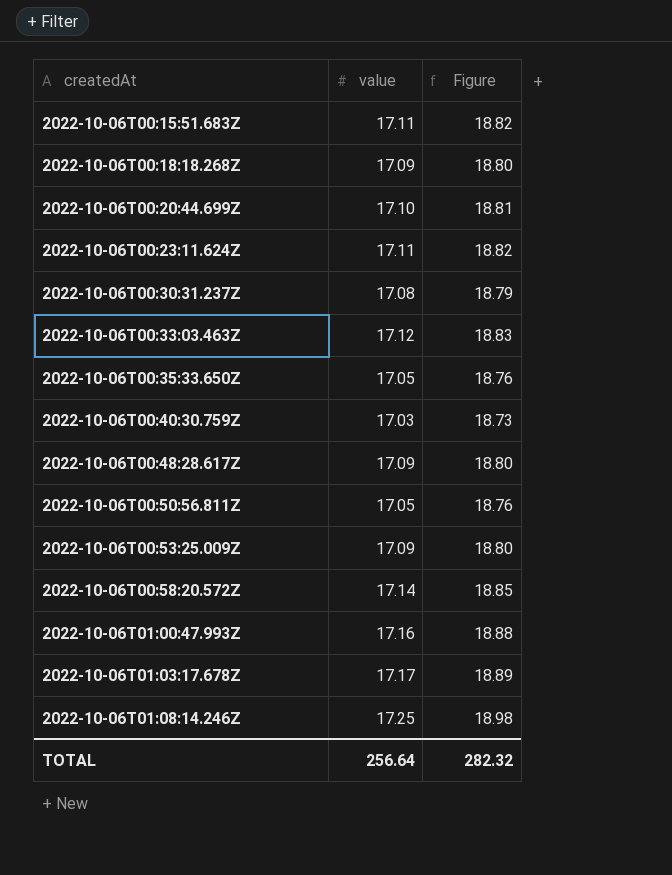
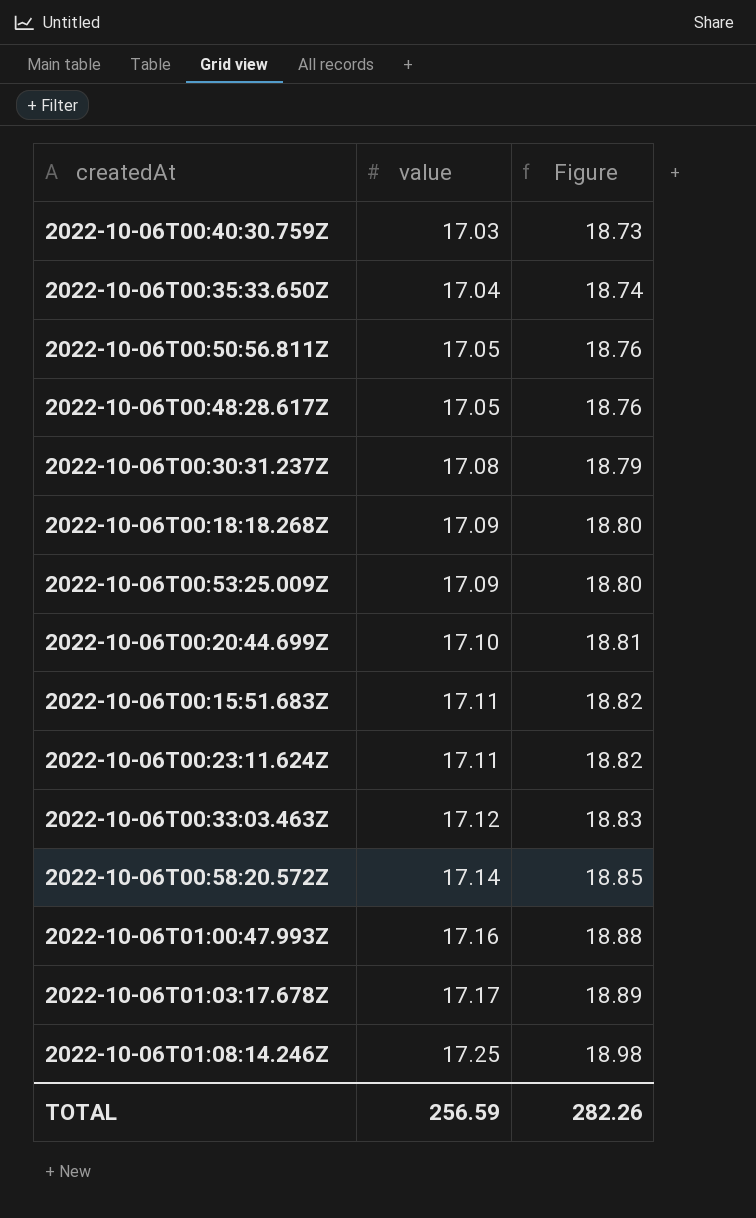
row order: createdAt ascending -> value ascending
2022-10-06T00:35:33.650Z | value: 17.05 -> 17.04
2022-10-06T00:35:33.650Z | Figure: 18.76 -> 18.74
2022-10-06T00:48:28.617Z | value: 17.09 -> 17.05
2022-10-06T00:48:28.617Z | Figure: 18.80 -> 18.76
TOTAL | value: 256.64 -> 256.59
TOTAL | Figure: 282.32 -> 282.26

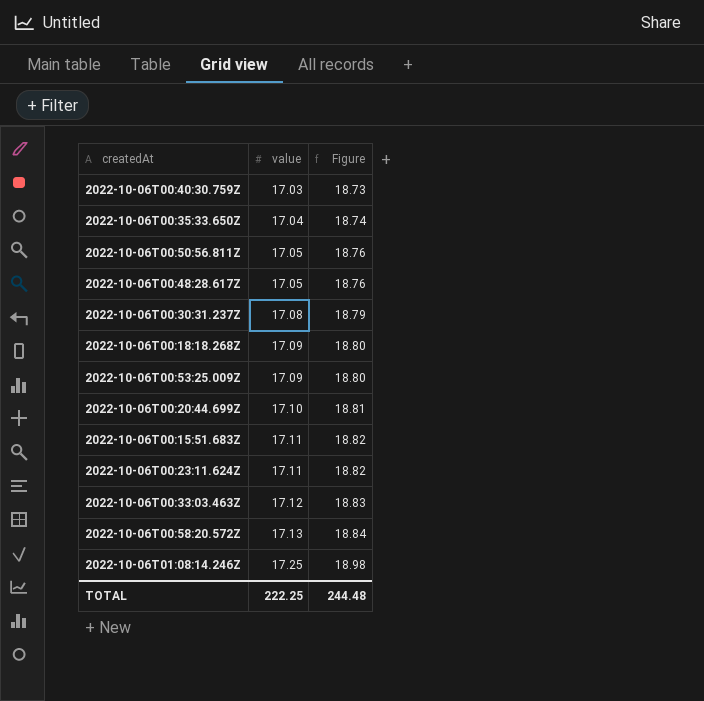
row 2022-10-06T01:00:47.993Z: 17.16 | 18.88 -> none
row 2022-10-06T01:03:17.678Z: 17.17 | 18.89 -> none
2022-10-06T00:58:20.572Z | value: 17.14 -> 17.13
2022-10-06T00:58:20.572Z | Figure: 18.85 -> 18.84
TOTAL | value: 256.59 -> 222.25
TOTAL | Figure: 282.26 -> 244.48

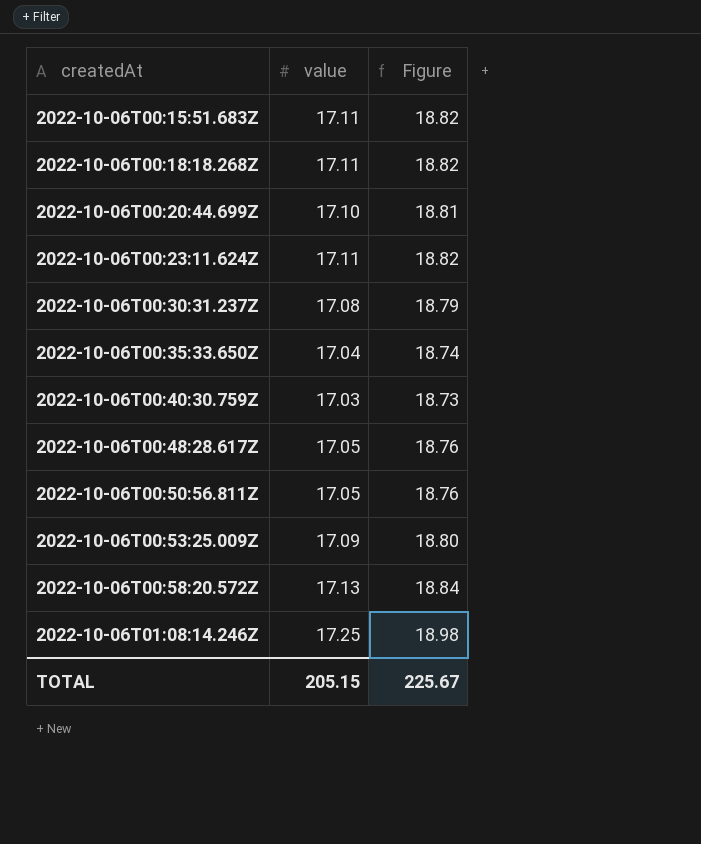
row order: value ascending -> createdAt ascending
row 2022-10-06T00:33:03.463Z: 17.12 | 18.83 -> none
2022-10-06T00:18:18.268Z | value: 17.09 -> 17.11
2022-10-06T00:18:18.268Z | Figure: 18.80 -> 18.82
TOTAL | value: 222.25 -> 205.15
TOTAL | Figure: 244.48 -> 225.67

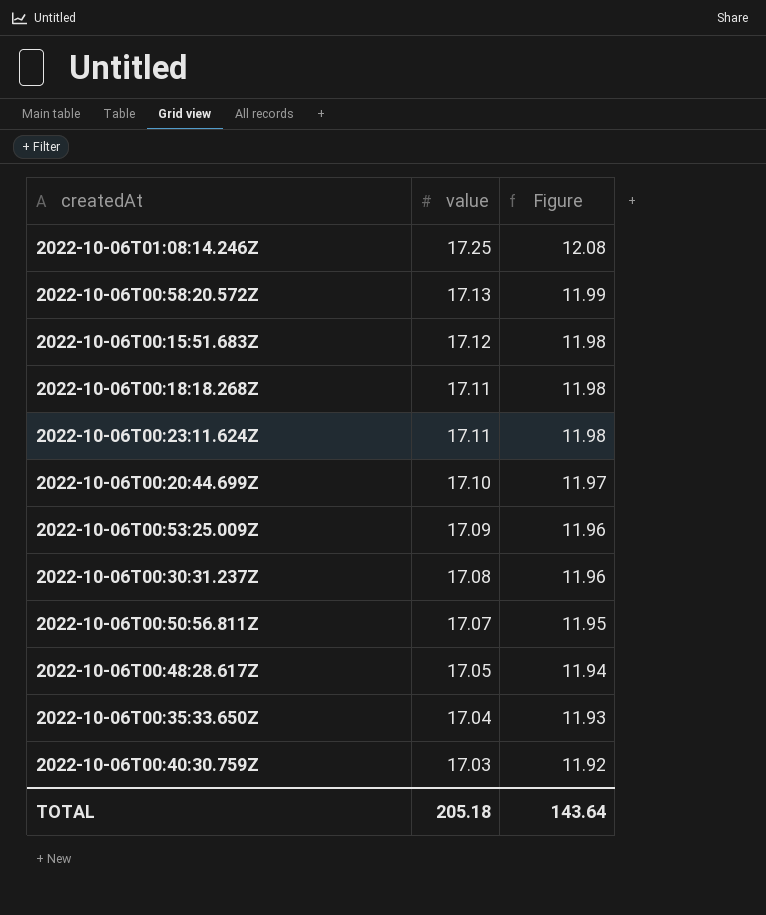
row order: createdAt ascending -> value descending
column Figure | formula: [value] * 1.1 -> [value] * 0.7
2022-10-06T00:15:51.683Z | value: 17.11 -> 17.12
2022-10-06T00:50:56.811Z | value: 17.05 -> 17.07
TOTAL | value: 205.15 -> 205.18
TOTAL | Figure: 225.67 -> 143.64

